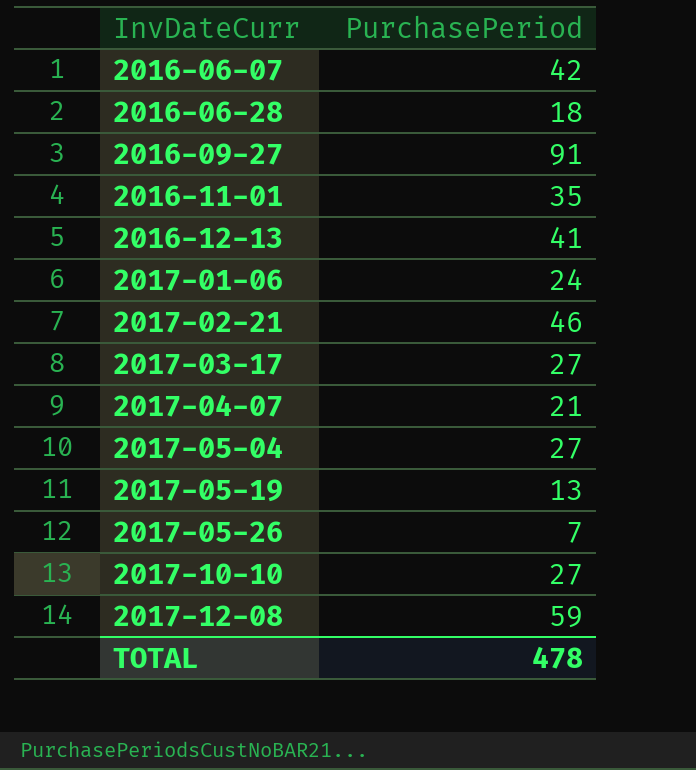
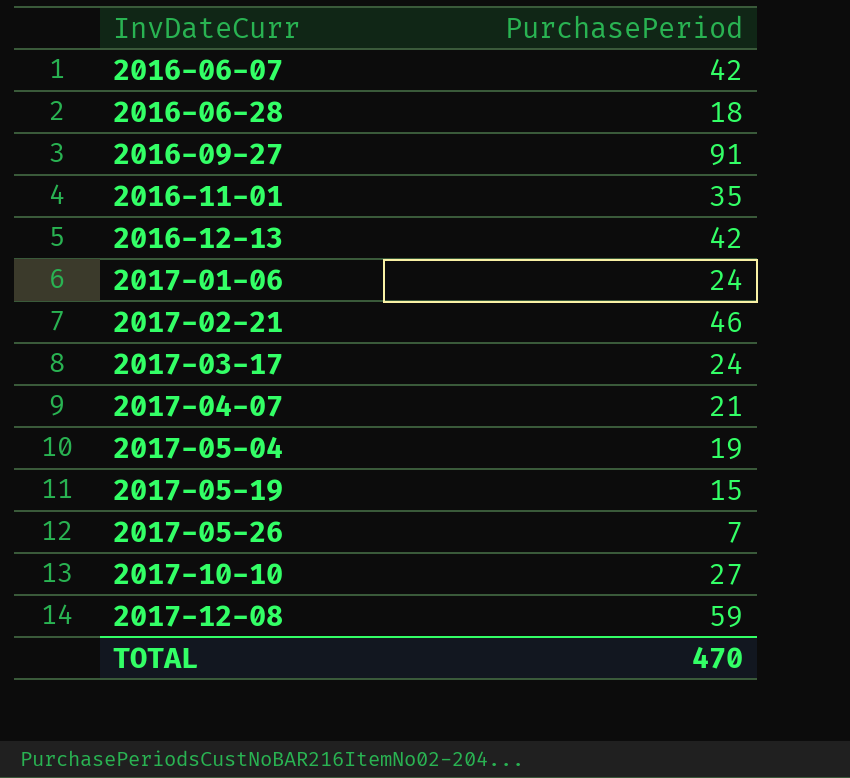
2016-12-13 | PurchasePeriod: 41 -> 42
2017-03-17 | PurchasePeriod: 27 -> 24
2017-05-04 | PurchasePeriod: 27 -> 19
2017-05-19 | PurchasePeriod: 13 -> 15
TOTAL | PurchasePeriod: 478 -> 470

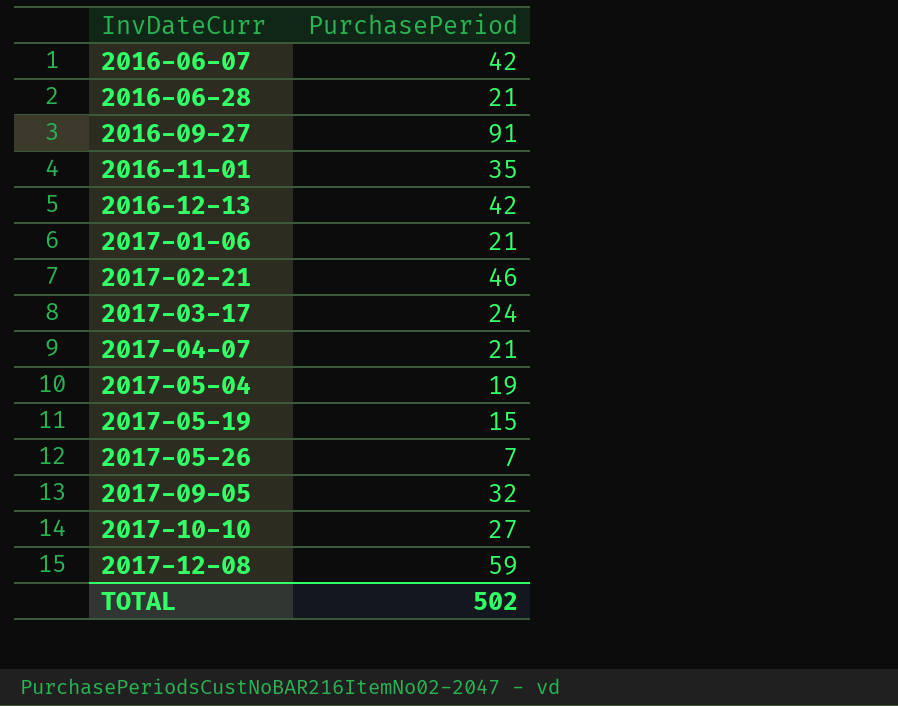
2016-06-28 | PurchasePeriod: 18 -> 21
2017-01-06 | PurchasePeriod: 24 -> 21
row 2017-09-05: none -> 32
TOTAL | PurchasePeriod: 470 -> 502

